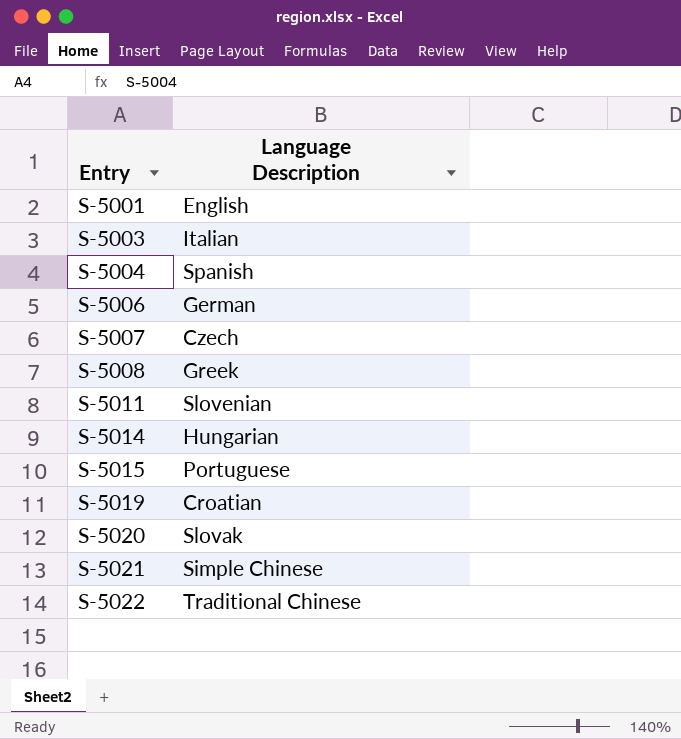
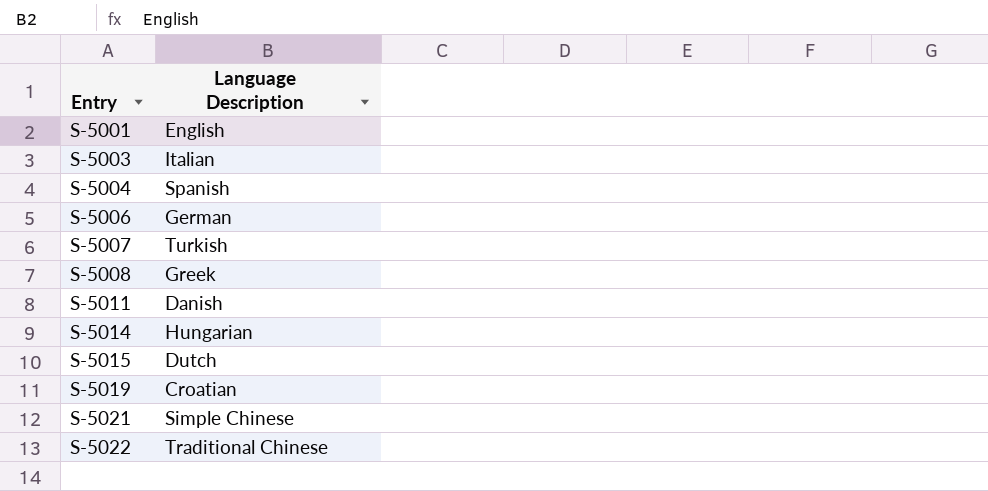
row S-5020: Slovak -> none
S-5007 | Language Description: Czech -> Turkish
S-5011 | Language Description: Slovenian -> Danish
S-5015 | Language Description: Portuguese -> Dutch

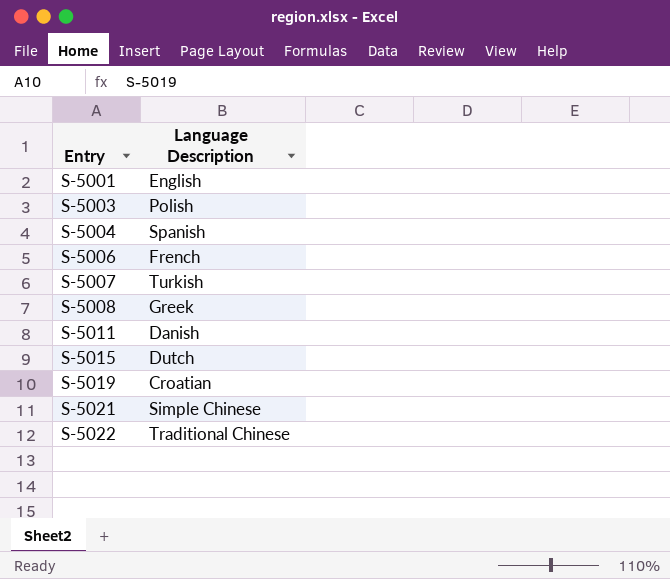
row S-5014: Hungarian -> none
S-5003 | Language Description: Italian -> Polish
S-5006 | Language Description: German -> French

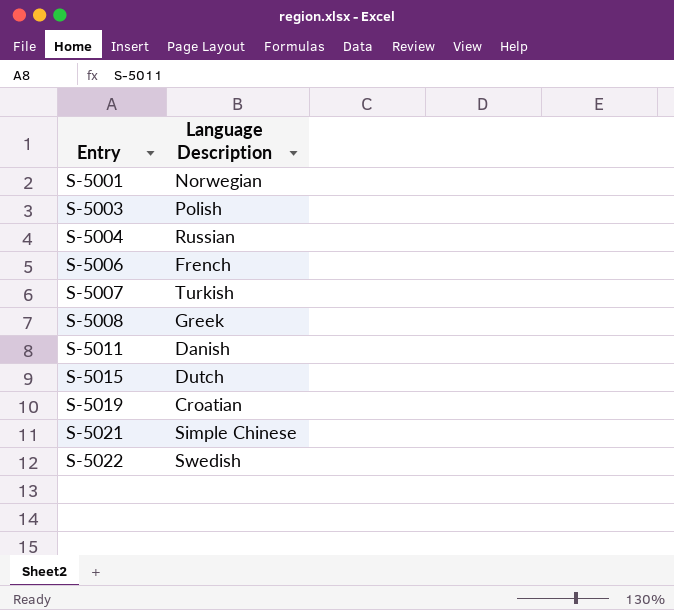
S-5001 | Language Description: English -> Norwegian
S-5004 | Language Description: Spanish -> Russian
S-5022 | Language Description: Traditional Chinese -> Swedish

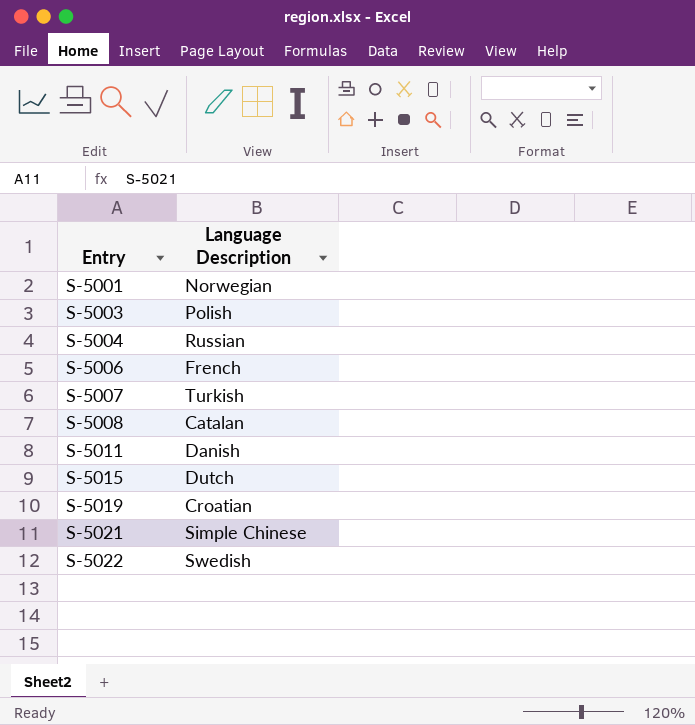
S-5008 | Language Description: Greek -> Catalan

